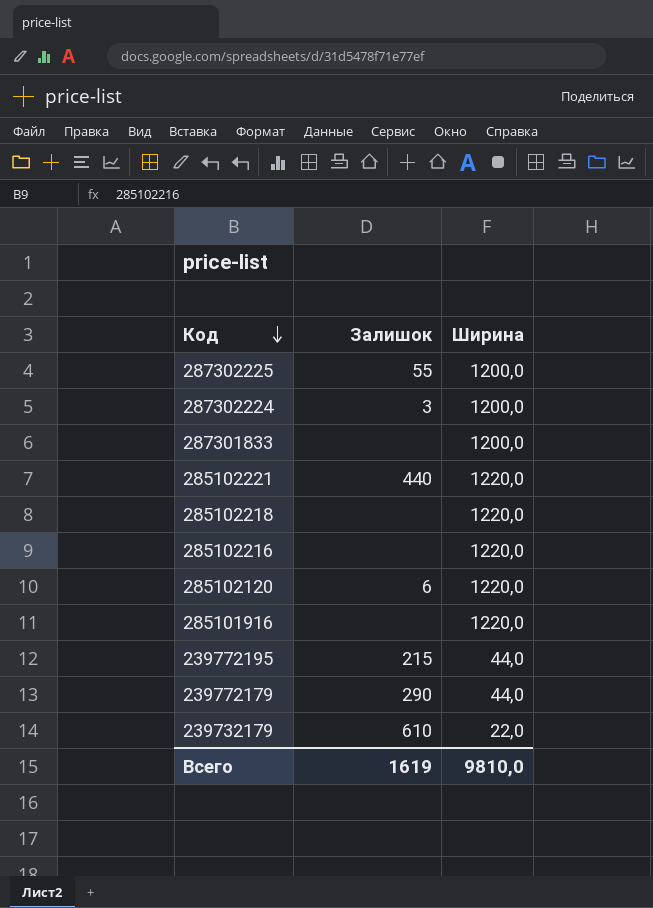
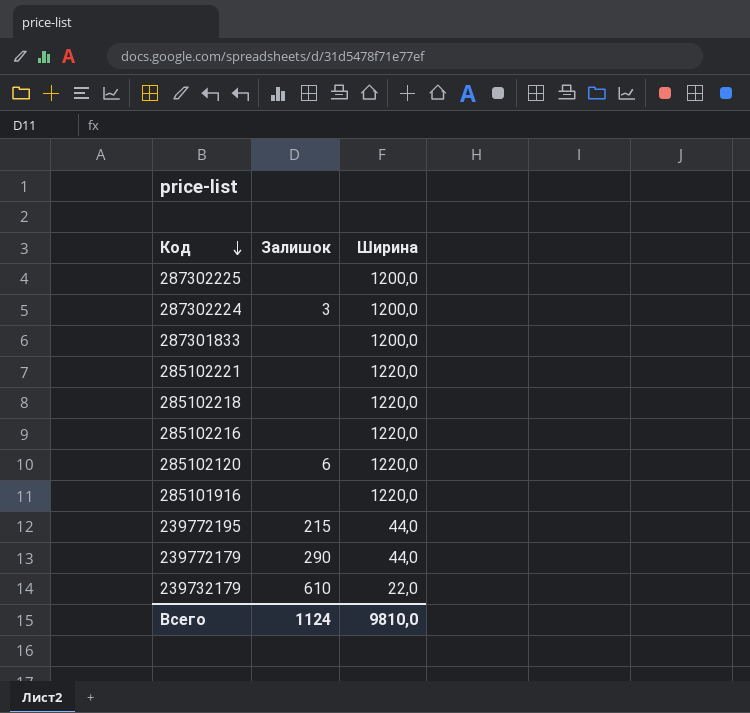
287302225 | Залишок: 55 -> none
285102221 | Залишок: 440 -> none
Всего | Залишок: 1619 -> 1124

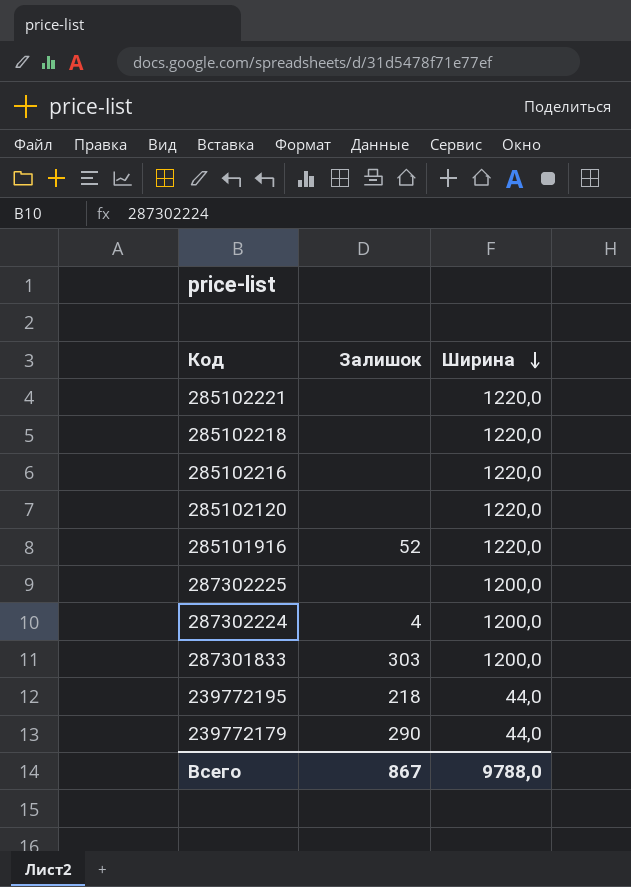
row order: Код descending -> Ширина descending
row 239732179: 610 | 22,0 -> none
285102120 | Залишок: 6 -> none
285101916 | Залишок: none -> 52
287302224 | Залишок: 3 -> 4
287301833 | Залишок: none -> 303
239772195 | Залишок: 215 -> 218
Всего | Залишок: 1124 -> 867
Всего | Ширина: 9810,0 -> 9788,0

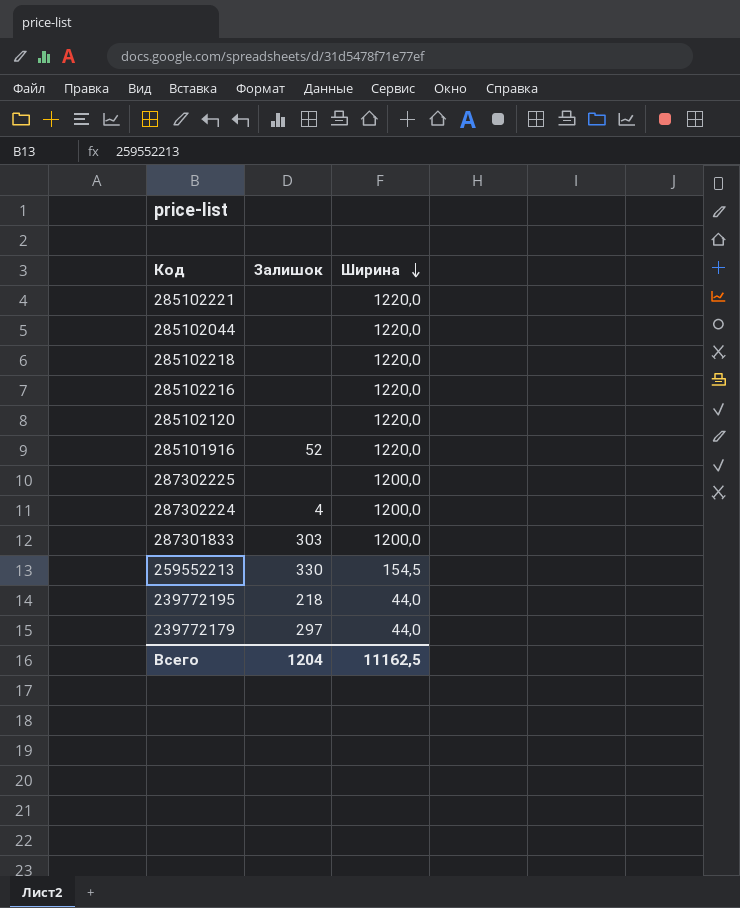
row 285102044: none -> none | 1220,0
row 259552213: none -> 330 | 154,5
239772179 | Залишок: 290 -> 297
Всего | Залишок: 867 -> 1204
Всего | Ширина: 9788,0 -> 11162,5

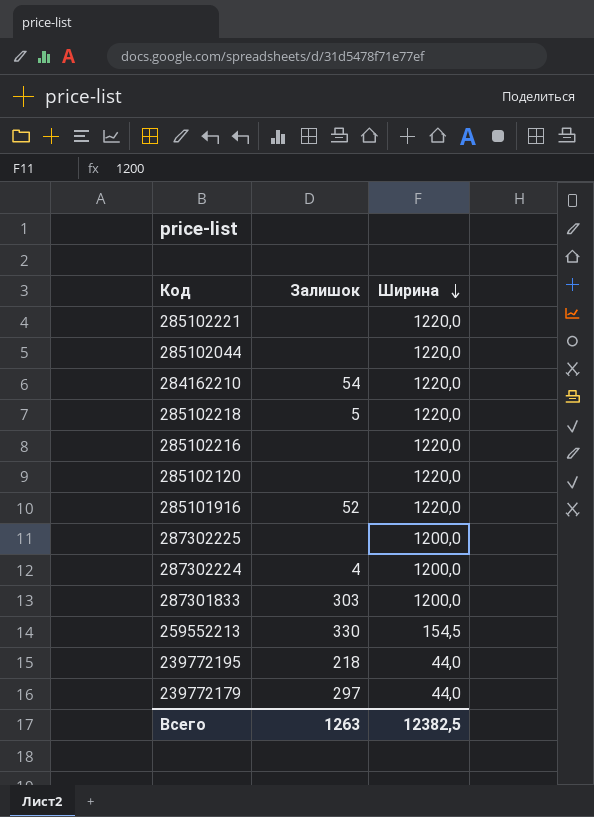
row 284162210: none -> 54 | 1220,0
285102218 | Залишок: none -> 5
Всего | Залишок: 1204 -> 1263
Всего | Ширина: 11162,5 -> 12382,5

